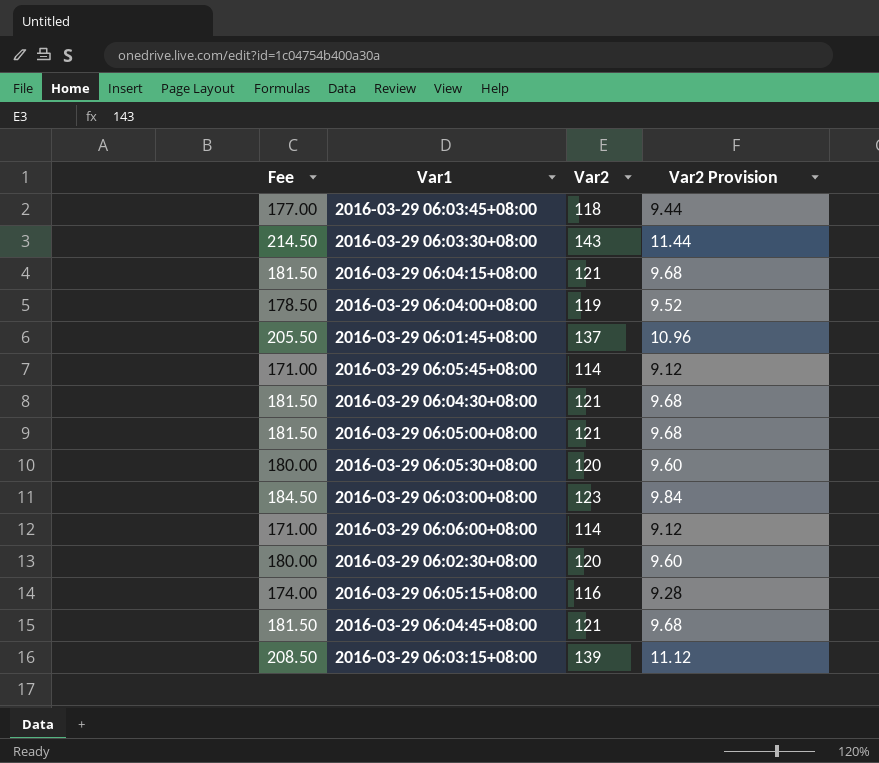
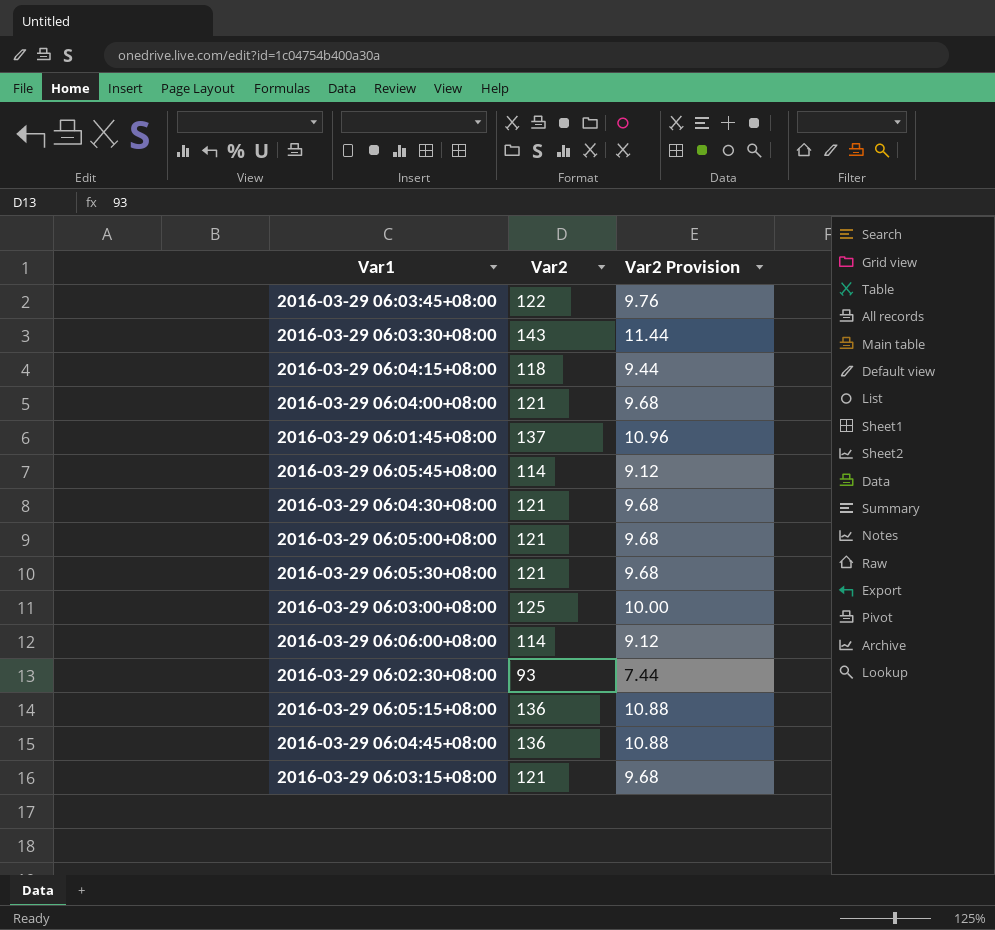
column Fee | formula: [Var2] * 1.5 -> none
2016-03-29 06:03:45+08:00 | Var2: 118 -> 122
2016-03-29 06:03:45+08:00 | Var2 Provision: 9.44 -> 9.76
2016-03-29 06:04:15+08:00 | Var2: 121 -> 118
2016-03-29 06:04:15+08:00 | Var2 Provision: 9.68 -> 9.44
2016-03-29 06:04:00+08:00 | Var2: 119 -> 121
2016-03-29 06:04:00+08:00 | Var2 Provision: 9.52 -> 9.68
2016-03-29 06:05:30+08:00 | Var2: 120 -> 121
2016-03-29 06:05:30+08:00 | Var2 Provision: 9.60 -> 9.68
2016-03-29 06:03:00+08:00 | Var2: 123 -> 125
2016-03-29 06:03:00+08:00 | Var2 Provision: 9.84 -> 10.00
2016-03-29 06:02:30+08:00 | Var2: 120 -> 93
2016-03-29 06:02:30+08:00 | Var2 Provision: 9.60 -> 7.44
2016-03-29 06:05:15+08:00 | Var2: 116 -> 136
2016-03-29 06:05:15+08:00 | Var2 Provision: 9.28 -> 10.88
2016-03-29 06:04:45+08:00 | Var2: 121 -> 136
2016-03-29 06:04:45+08:00 | Var2 Provision: 9.68 -> 10.88
2016-03-29 06:03:15+08:00 | Var2: 139 -> 121
2016-03-29 06:03:15+08:00 | Var2 Provision: 11.12 -> 9.68

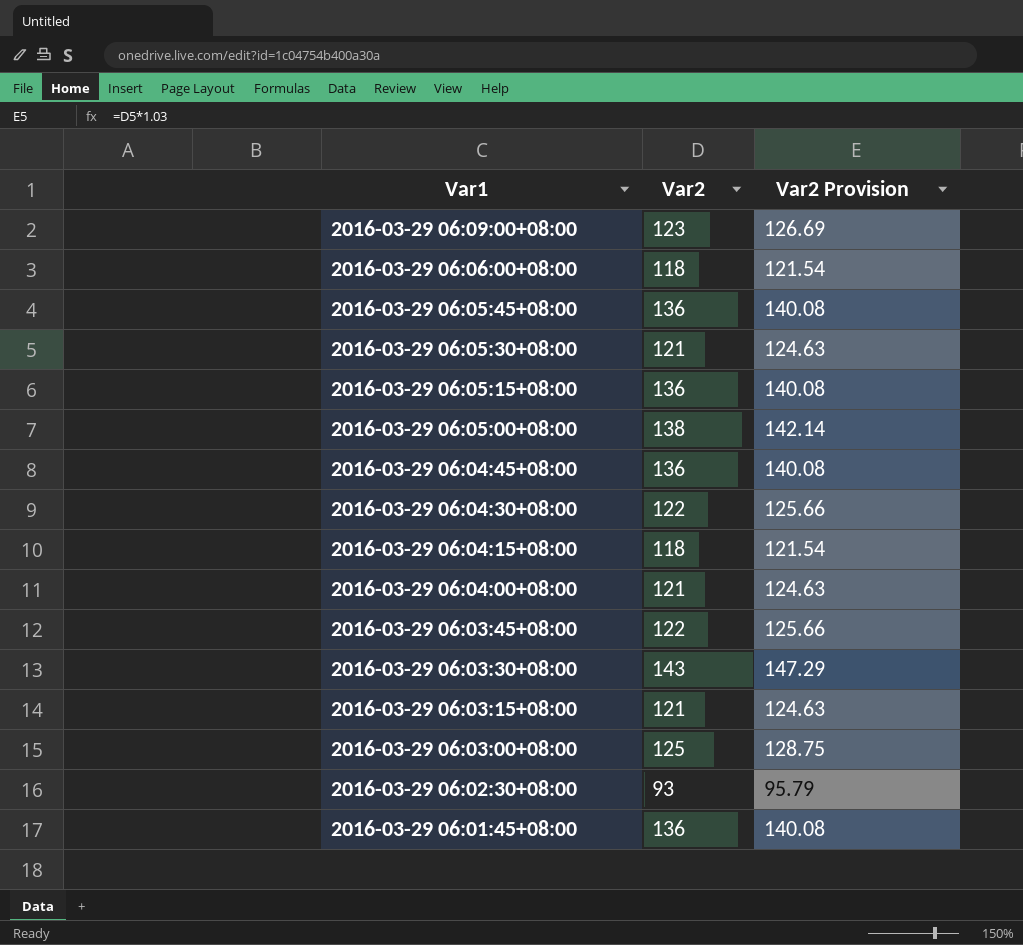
row order: none -> Var1 descending
column Var2 Provision | formula: [Var2] * 0.08 -> [Var2] * 1.03
row 2016-03-29 06:09:00+08:00: none -> 123 | 126.69
2016-03-29 06:06:00+08:00 | Var2: 114 -> 118
2016-03-29 06:05:45+08:00 | Var2: 114 -> 136
2016-03-29 06:05:00+08:00 | Var2: 121 -> 138
2016-03-29 06:04:30+08:00 | Var2: 121 -> 122
2016-03-29 06:01:45+08:00 | Var2: 137 -> 136

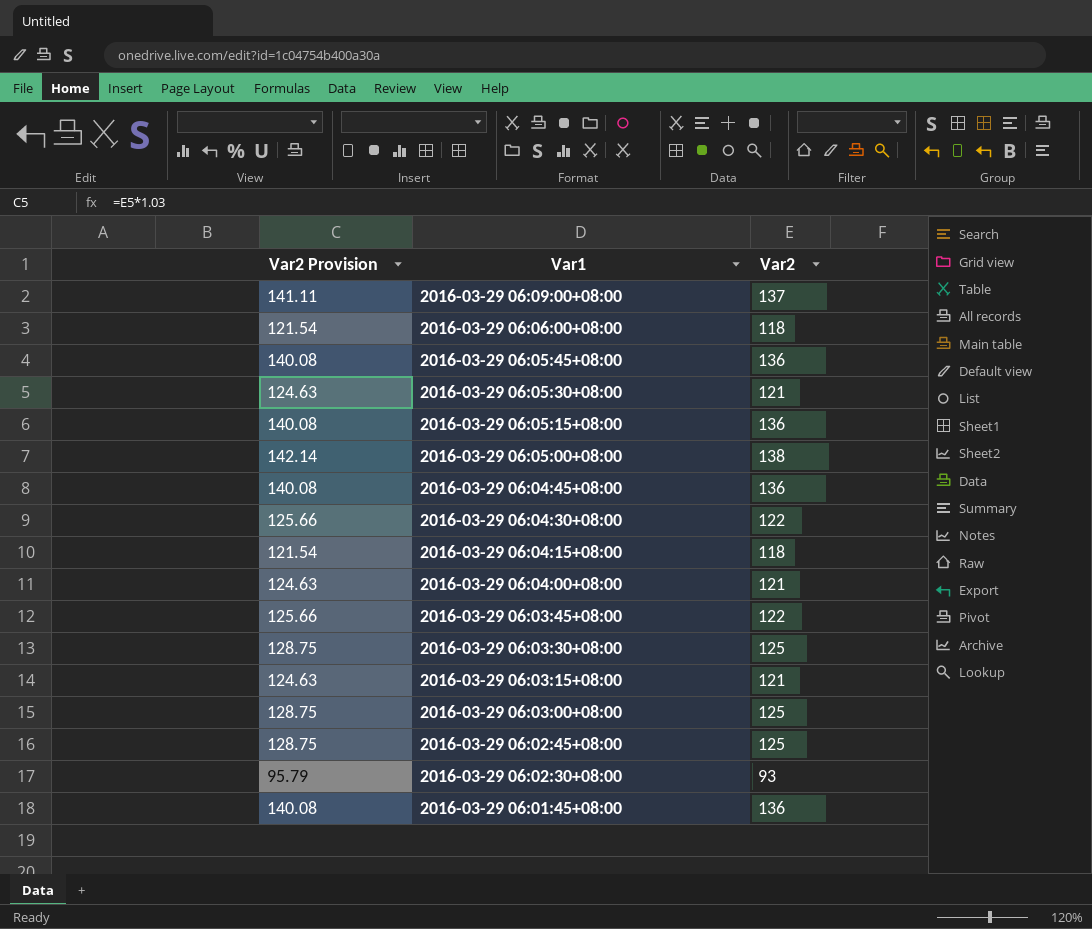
column Var2 Provision | position: 3 -> 1
2016-03-29 06:09:00+08:00 | Var2 Provision: 126.69 -> 141.11
2016-03-29 06:09:00+08:00 | Var2: 123 -> 137
2016-03-29 06:03:30+08:00 | Var2 Provision: 147.29 -> 128.75
2016-03-29 06:03:30+08:00 | Var2: 143 -> 125
row 2016-03-29 06:02:45+08:00: none -> 128.75 | 125

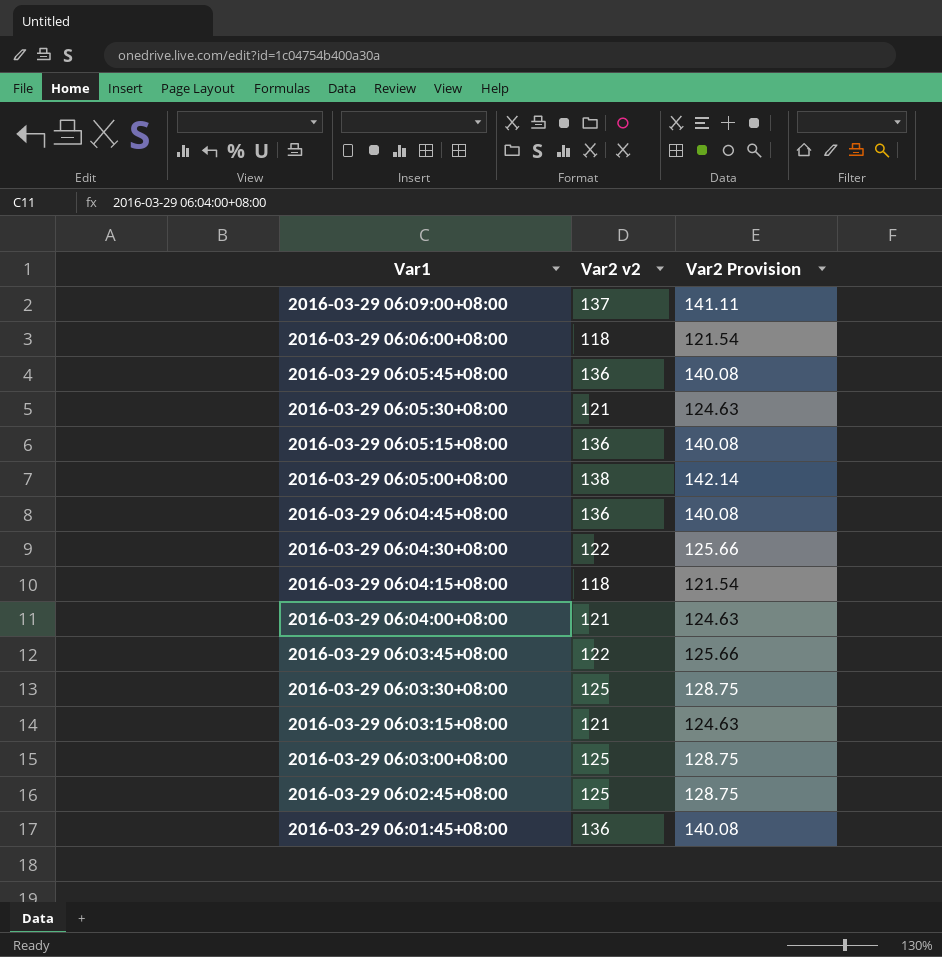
column name: Var2 -> Var2 v2
column Var2 Provision | position: 1 -> 3
row 2016-03-29 06:02:30+08:00: 95.79 | 93 -> none

